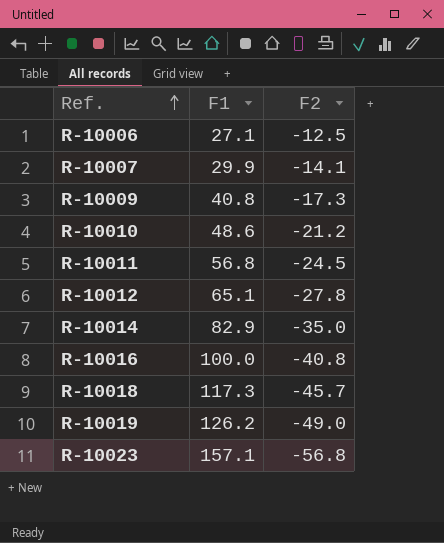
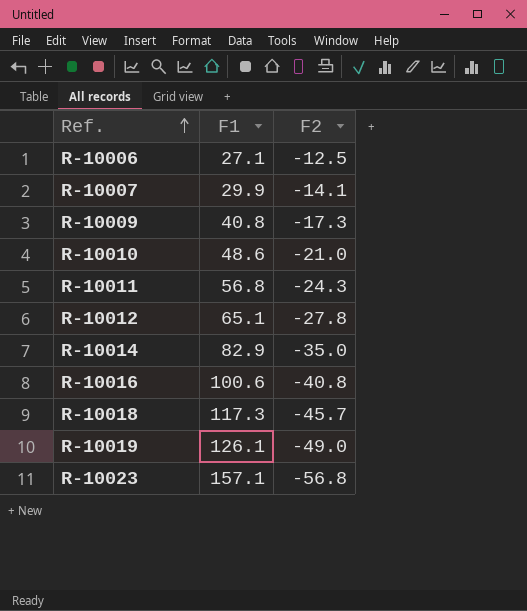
R-10010 | F2: -21.2 -> -21.0
R-10011 | F2: -24.5 -> -24.3
R-10016 | F1: 100.0 -> 100.6
R-10019 | F1: 126.2 -> 126.1

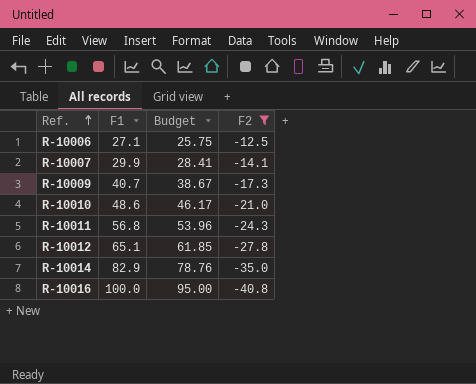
filter: none -> F2 >= -40.8
column Budget | formula: none -> [F1] * 0.95
R-10009 | F1: 40.8 -> 40.7
R-10016 | F1: 100.6 -> 100.0

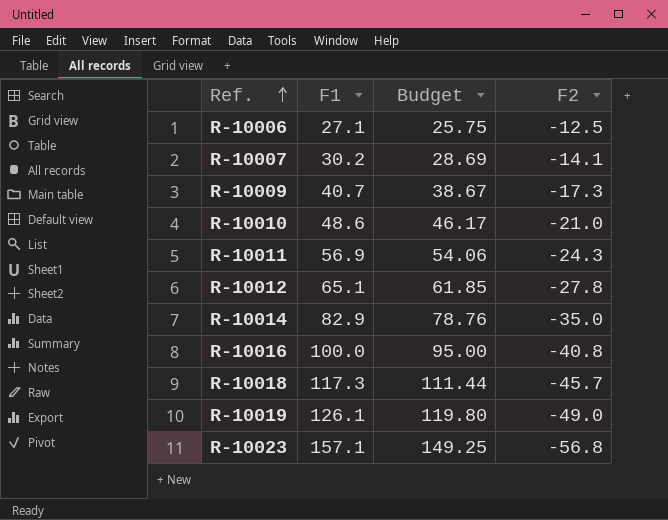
filter: F2 >= -40.8 -> none
R-10007 | F1: 29.9 -> 30.2
R-10007 | Budget: 28.41 -> 28.69
R-10011 | F1: 56.8 -> 56.9
R-10011 | Budget: 53.96 -> 54.06

